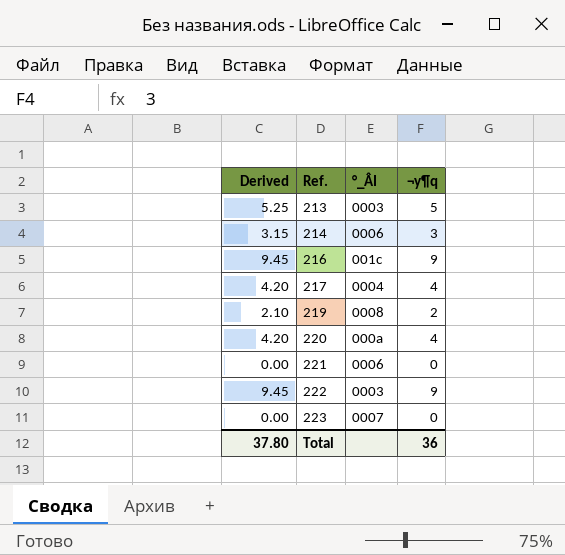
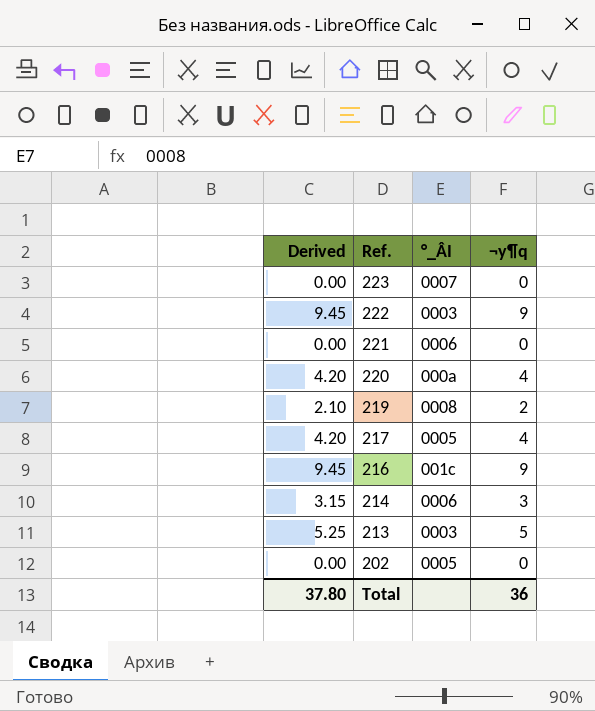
row order: Ref. ascending -> Ref. descending
217 | °_ÂI: 0004 -> 0005
row 202: none -> 0.00 | 0005 | 0

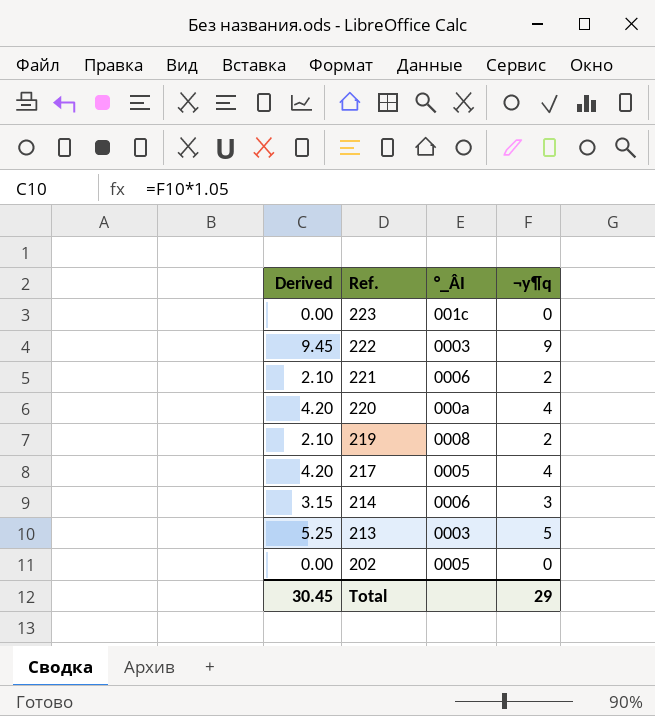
row 216: 9.45 | 001c | 9 -> none
223 | °_ÂI: 0007 -> 001c
221 | Derived: 0.00 -> 2.10
221 | ¬y¶q: 0 -> 2
Total | Derived: 37.80 -> 30.45
Total | ¬y¶q: 36 -> 29

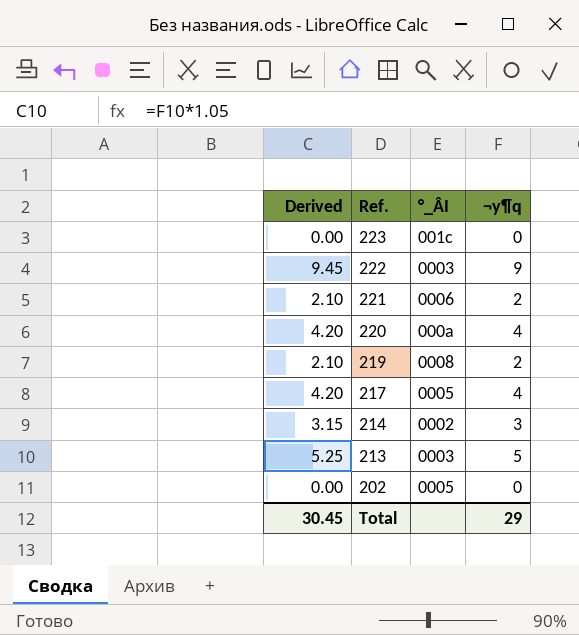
214 | °_ÂI: 0006 -> 0002

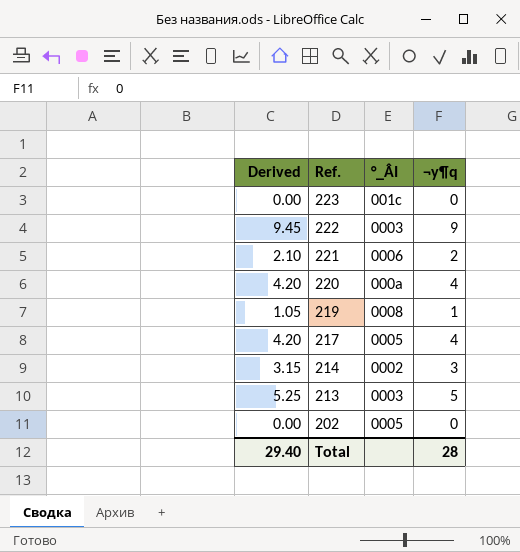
219 | Derived: 2.10 -> 1.05
219 | ¬y¶q: 2 -> 1
Total | Derived: 30.45 -> 29.40
Total | ¬y¶q: 29 -> 28

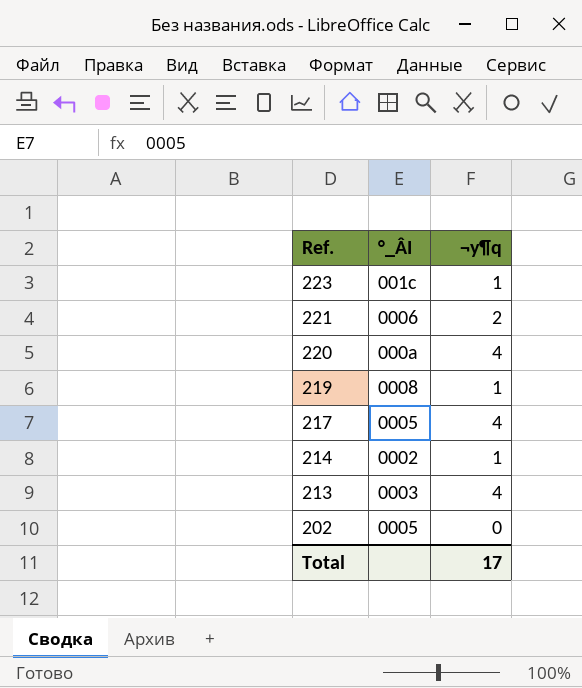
column Derived | formula: [¬y¶q] * 1.05 -> none
row 222: 9.45 | 0003 | 9 -> none
223 | ¬y¶q: 0 -> 1
214 | ¬y¶q: 3 -> 1
213 | ¬y¶q: 5 -> 4
Total | ¬y¶q: 28 -> 17

